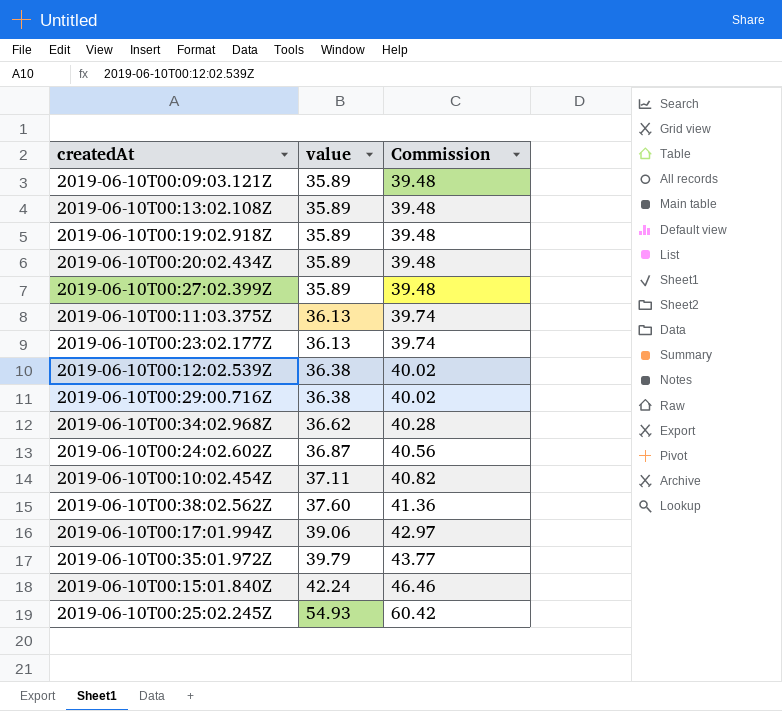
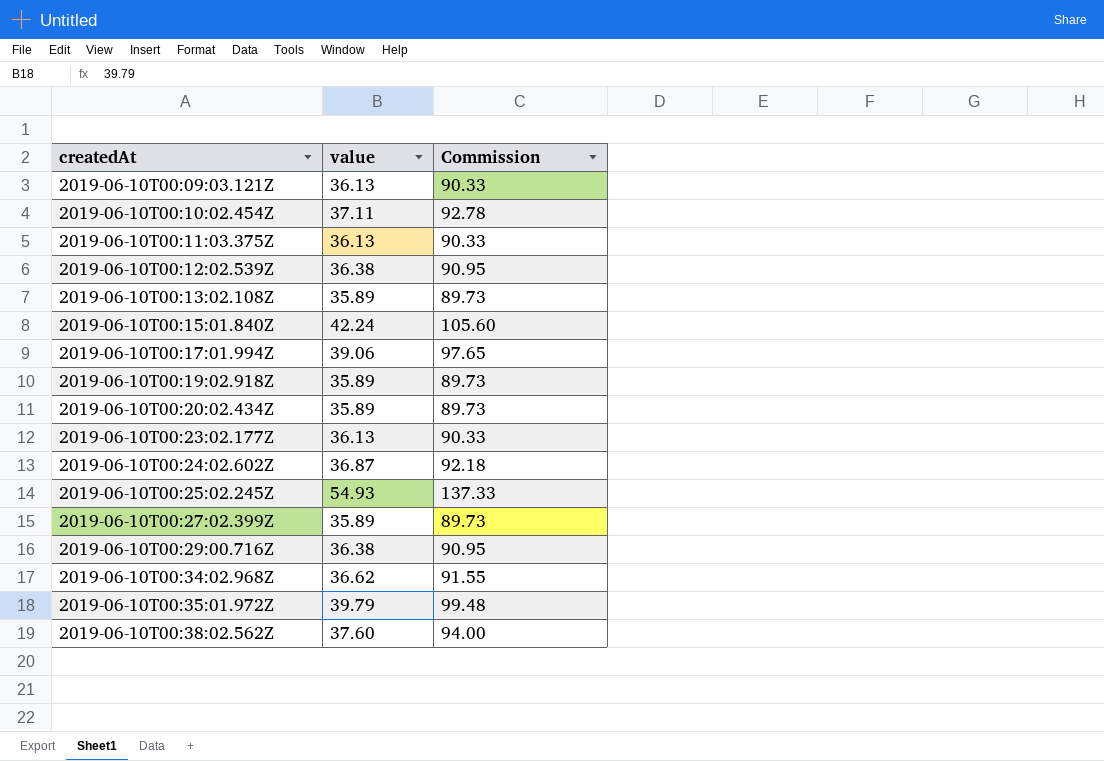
row order: value ascending -> createdAt ascending
column Commission | formula: [value] * 1.1 -> [value] * 2.5
2019-06-10T00:09:03.121Z | value: 35.89 -> 36.13

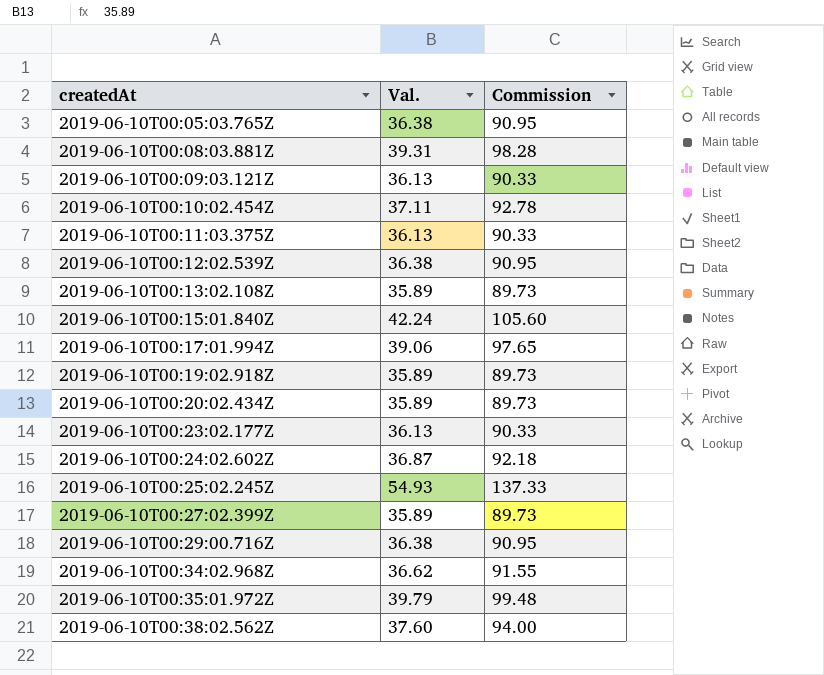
column name: value -> Val.
row 2019-06-10T00:05:03.765Z: none -> 36.38 | 90.95
row 2019-06-10T00:08:03.881Z: none -> 39.31 | 98.28

